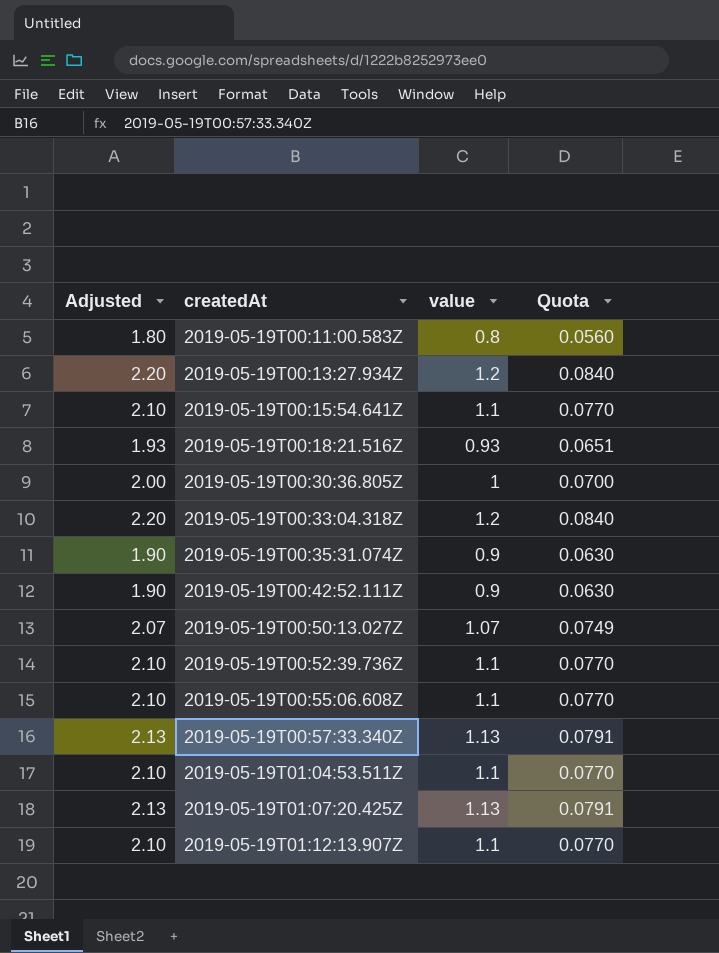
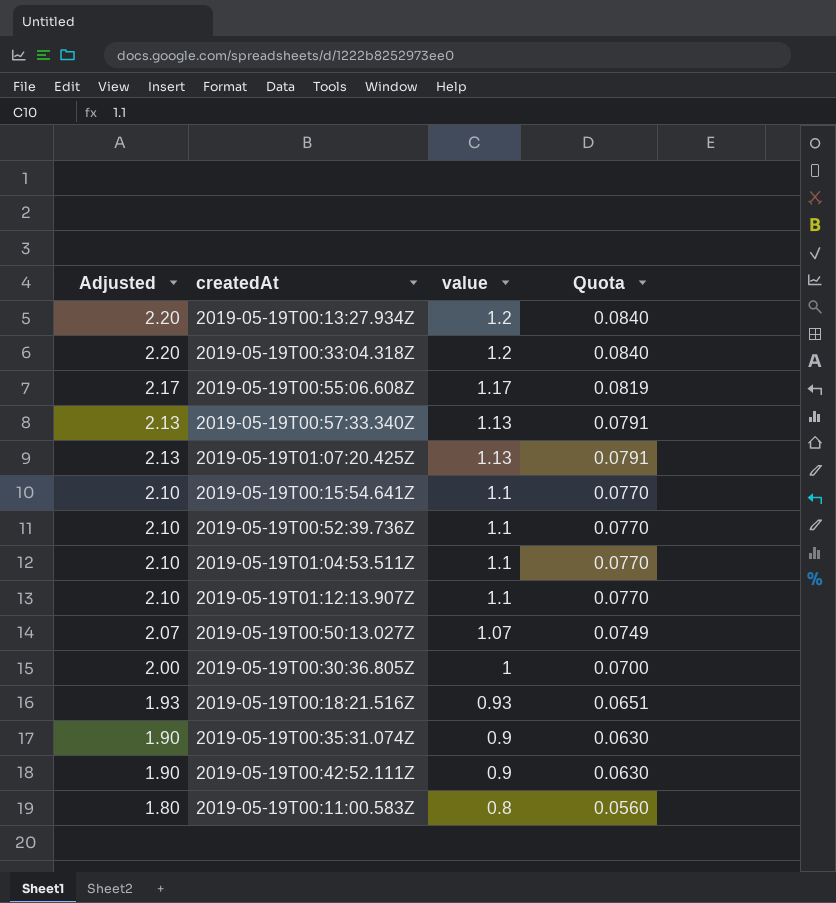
row order: createdAt ascending -> Adjusted descending
2019-05-19T00:55:06.608Z | Adjusted: 2.10 -> 2.17
2019-05-19T00:55:06.608Z | value: 1.1 -> 1.17
2019-05-19T00:55:06.608Z | Quota: 0.0770 -> 0.0819

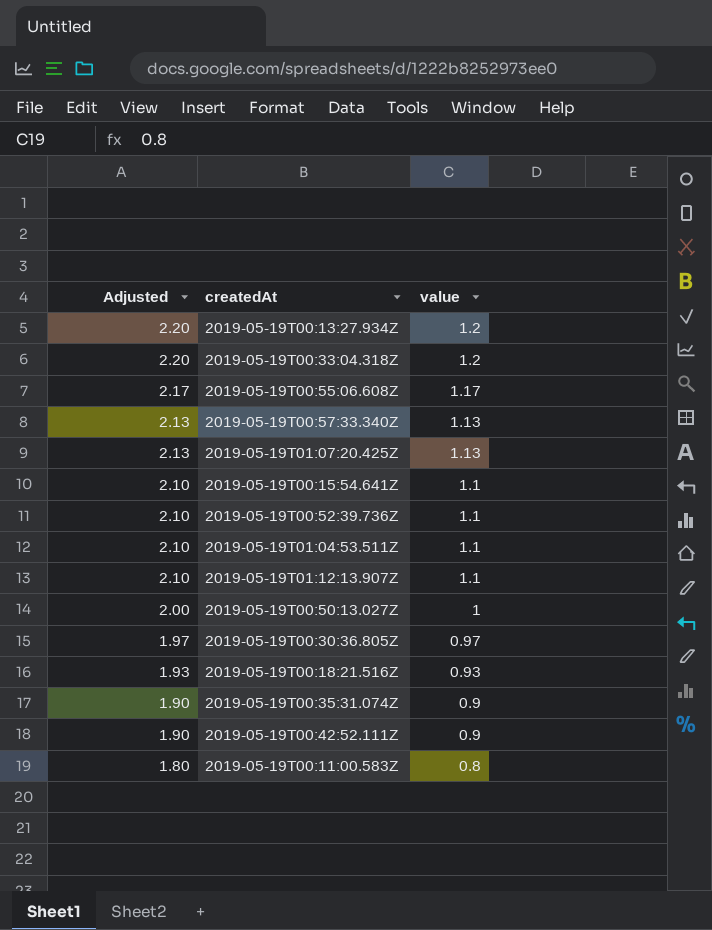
column Quota | formula: [value] * 0.07 -> none
2019-05-19T00:50:13.027Z | Adjusted: 2.07 -> 2.00
2019-05-19T00:50:13.027Z | value: 1.07 -> 1
2019-05-19T00:30:36.805Z | Adjusted: 2.00 -> 1.97
2019-05-19T00:30:36.805Z | value: 1 -> 0.97

